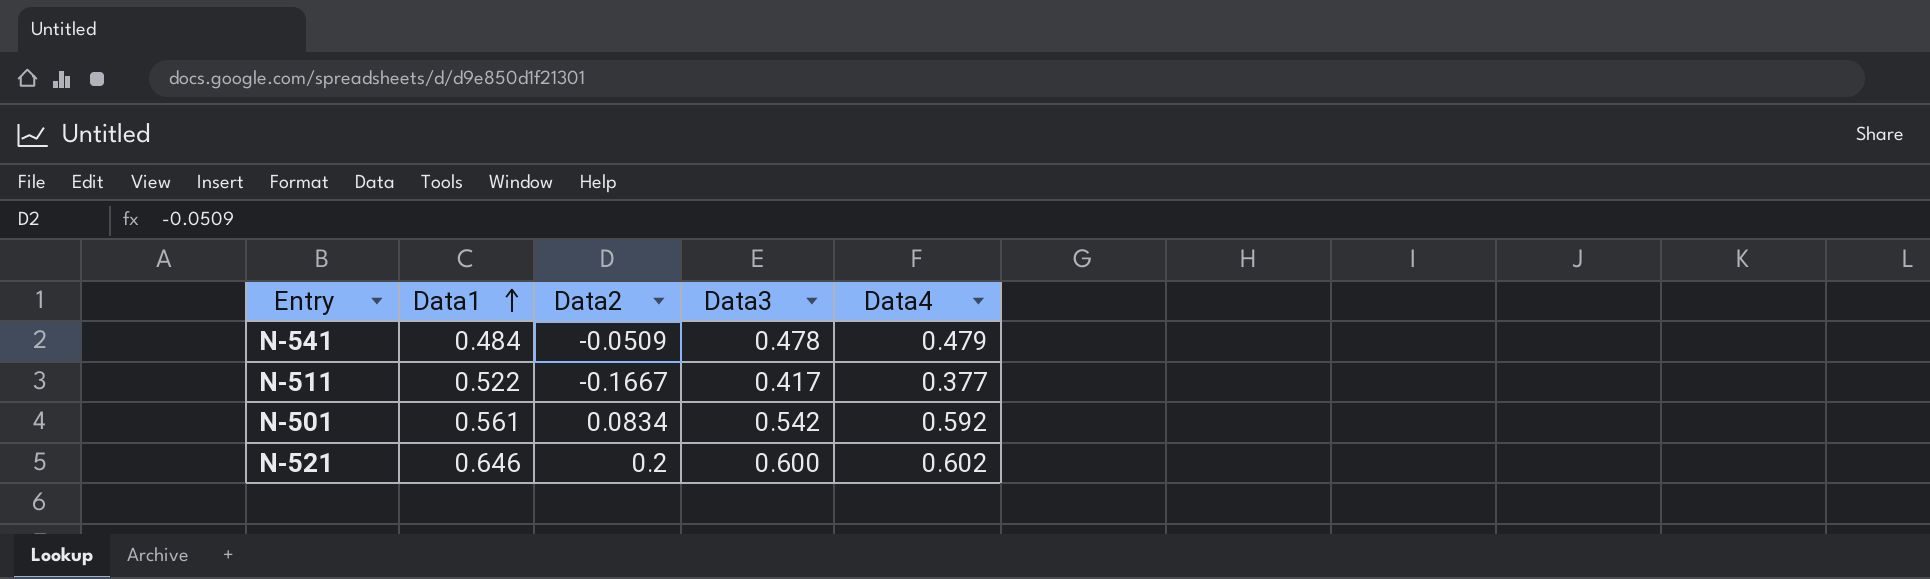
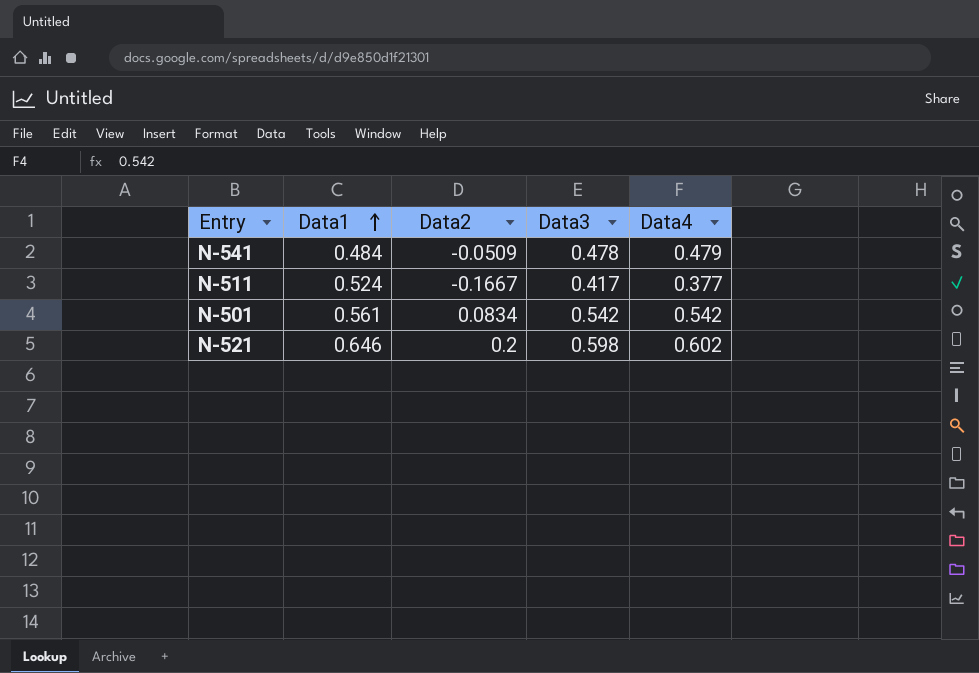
N-511 | Data1: 0.522 -> 0.524
N-501 | Data4: 0.592 -> 0.542
N-521 | Data3: 0.600 -> 0.598

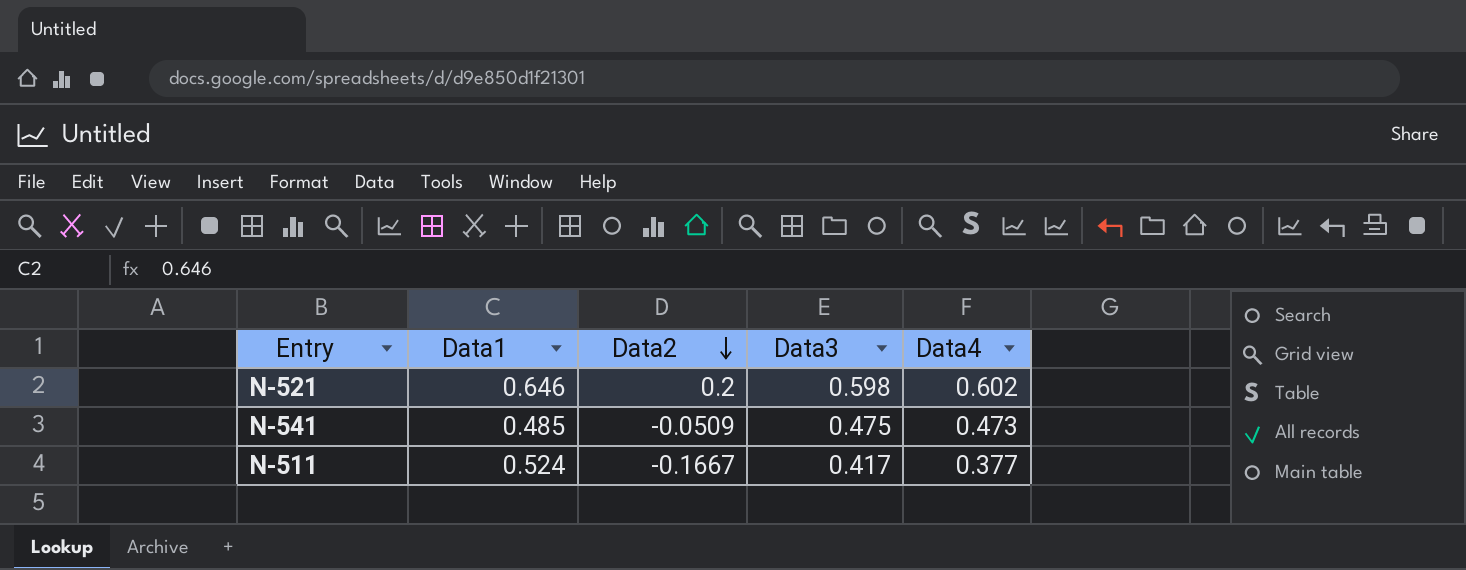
row order: Data1 ascending -> Data2 descending
row N-501: 0.561 | 0.0834 | 0.542 | 0.542 -> none
N-541 | Data1: 0.484 -> 0.485
N-541 | Data3: 0.478 -> 0.475
N-541 | Data4: 0.479 -> 0.473

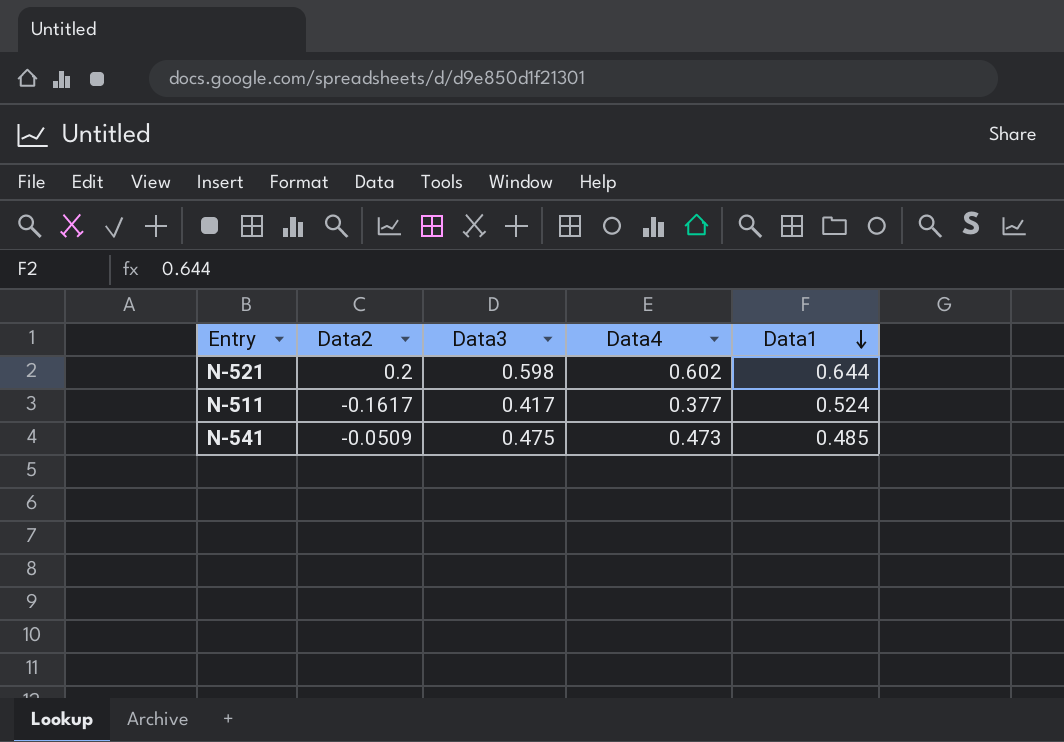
row order: Data2 descending -> Data1 descending
column Data1 | position: 2 -> 5
N-521 | Data1: 0.646 -> 0.644
N-511 | Data2: -0.1667 -> -0.1617

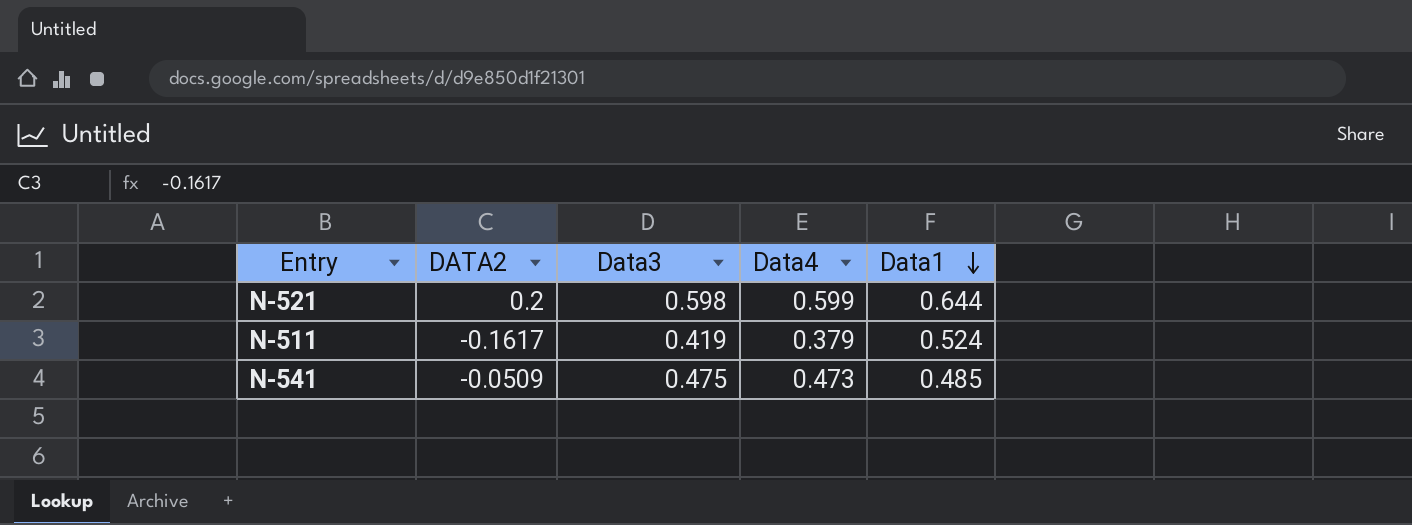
column name: Data2 -> DATA2
N-521 | Data4: 0.602 -> 0.599
N-511 | Data3: 0.417 -> 0.419
N-511 | Data4: 0.377 -> 0.379

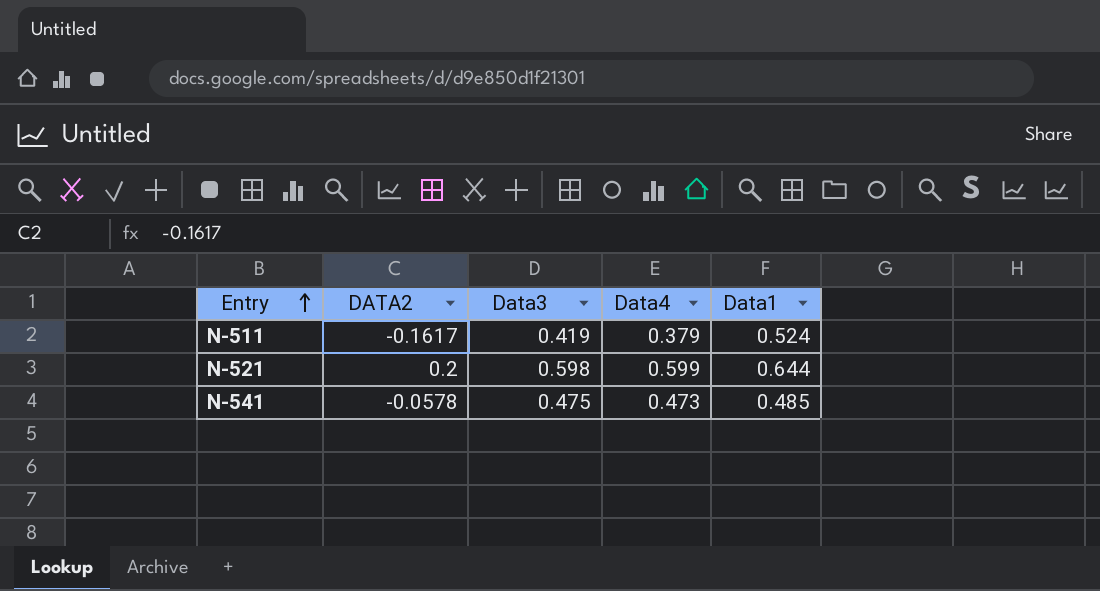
row order: Data1 descending -> Entry ascending
N-541 | DATA2: -0.0509 -> -0.0578

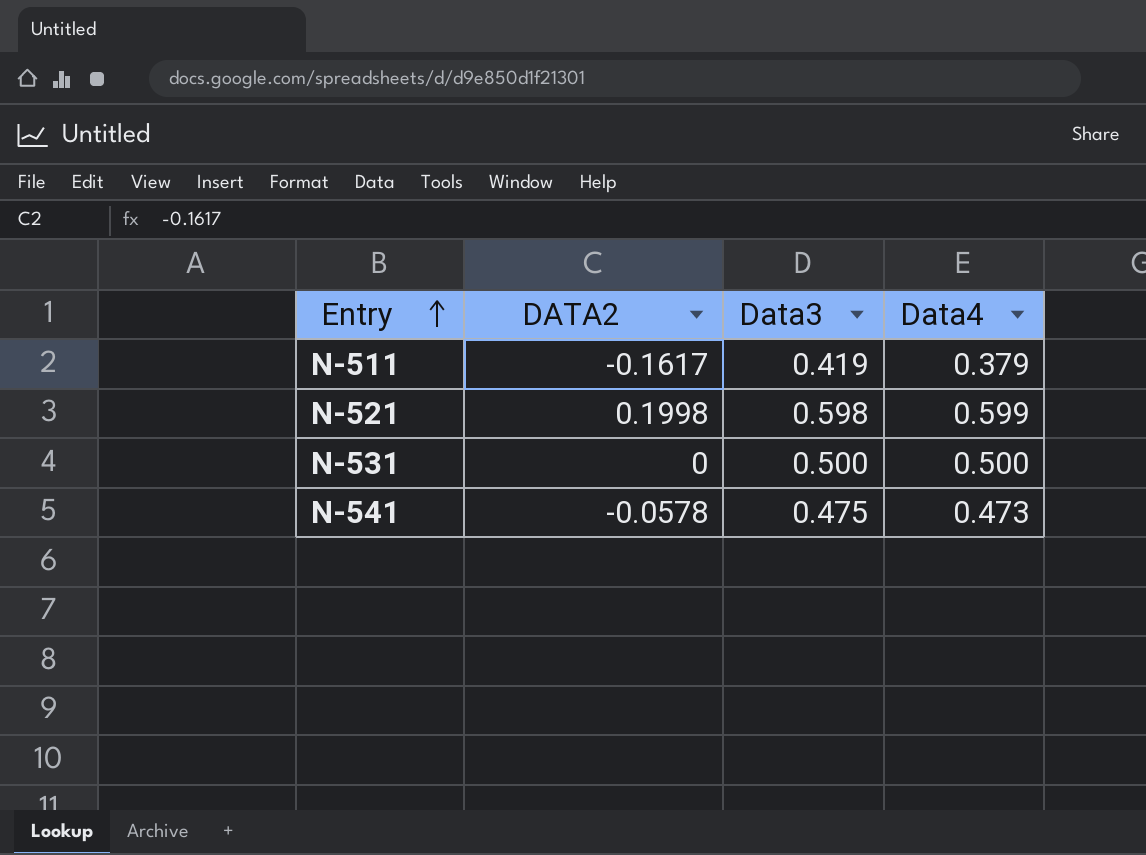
column Data1 | position: 5 -> none
N-521 | DATA2: 0.2 -> 0.1998
row N-531: none -> 0 | 0.500 | 0.500

